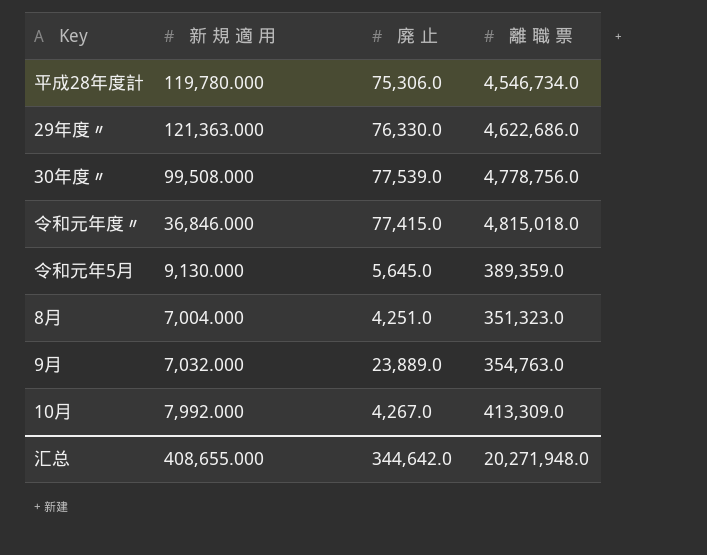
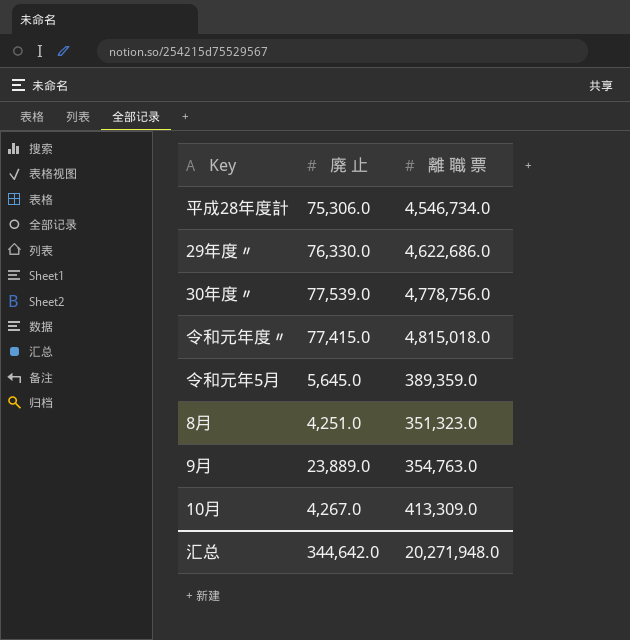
column 新 規 適 用 | position: 2 -> none

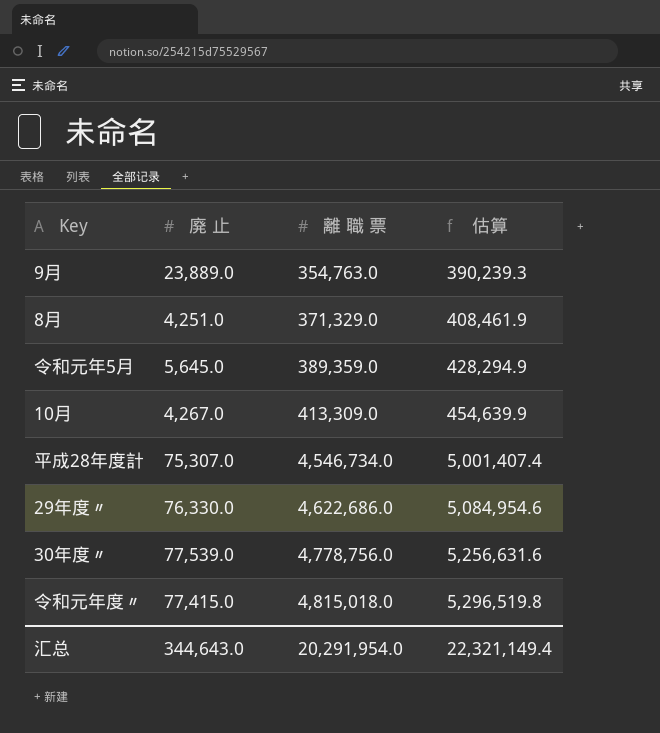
row order: none -> 離 職 票 ascending
column 估算 | formula: none -> [離 職 票] * 1.1
8月 | 離 職 票: 351,323.0 -> 371,329.0
平成28年度計 | 廃 止: 75,306.0 -> 75,307.0
汇总 | 廃 止: 344,642.0 -> 344,643.0
汇总 | 離 職 票: 20,271,948.0 -> 20,291,954.0

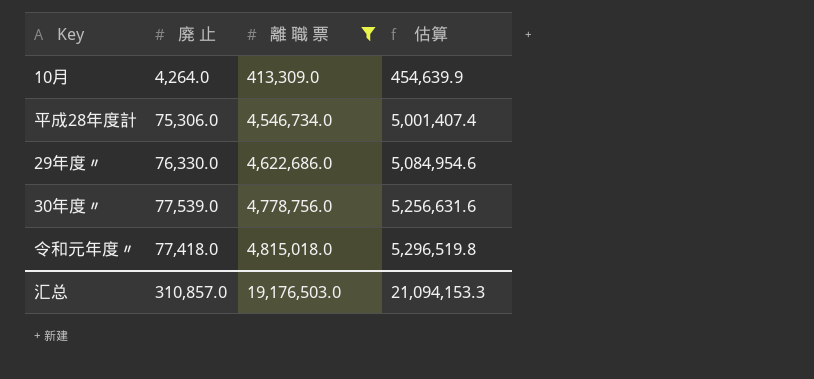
filter: none -> 離 職 票 >= 413,309.0
10月 | 廃 止: 4,267.0 -> 4,264.0
平成28年度計 | 廃 止: 75,307.0 -> 75,306.0
令和元年度〃 | 廃 止: 77,415.0 -> 77,418.0
汇总 | 廃 止: 344,643.0 -> 310,857.0
汇总 | 離 職 票: 20,291,954.0 -> 19,176,503.0
汇总 | 估算: 22,321,149.4 -> 21,094,153.3

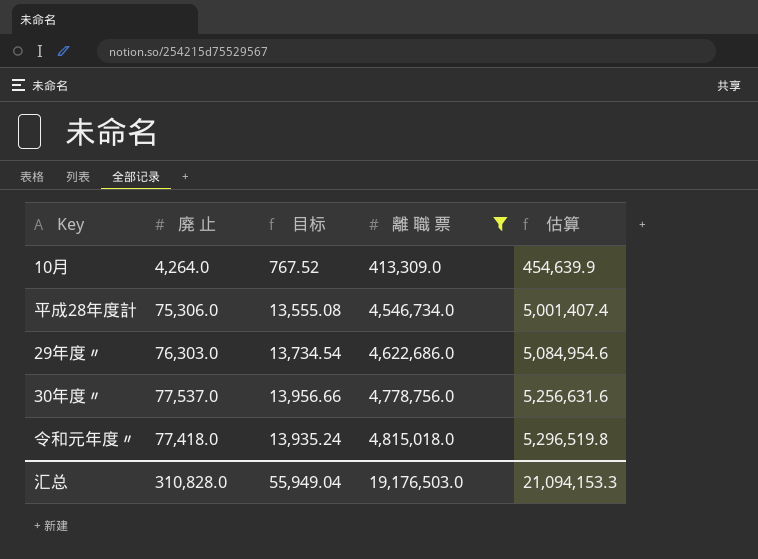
column 目标 | formula: none -> [廃 止] * 0.18
29年度〃 | 廃 止: 76,330.0 -> 76,303.0
30年度〃 | 廃 止: 77,539.0 -> 77,537.0
汇总 | 廃 止: 310,857.0 -> 310,828.0

